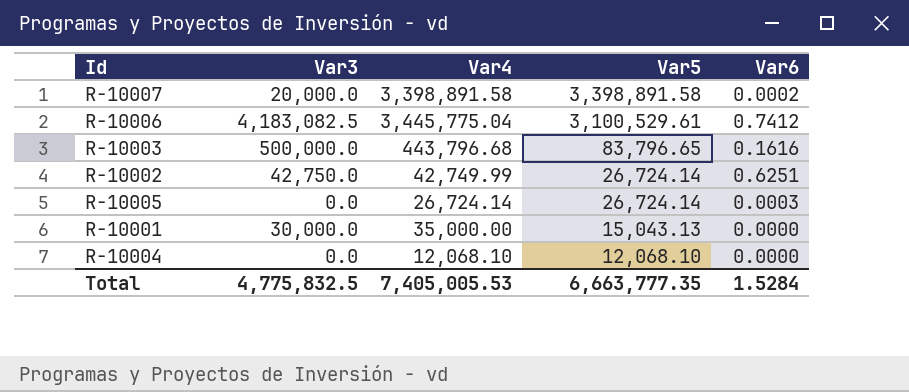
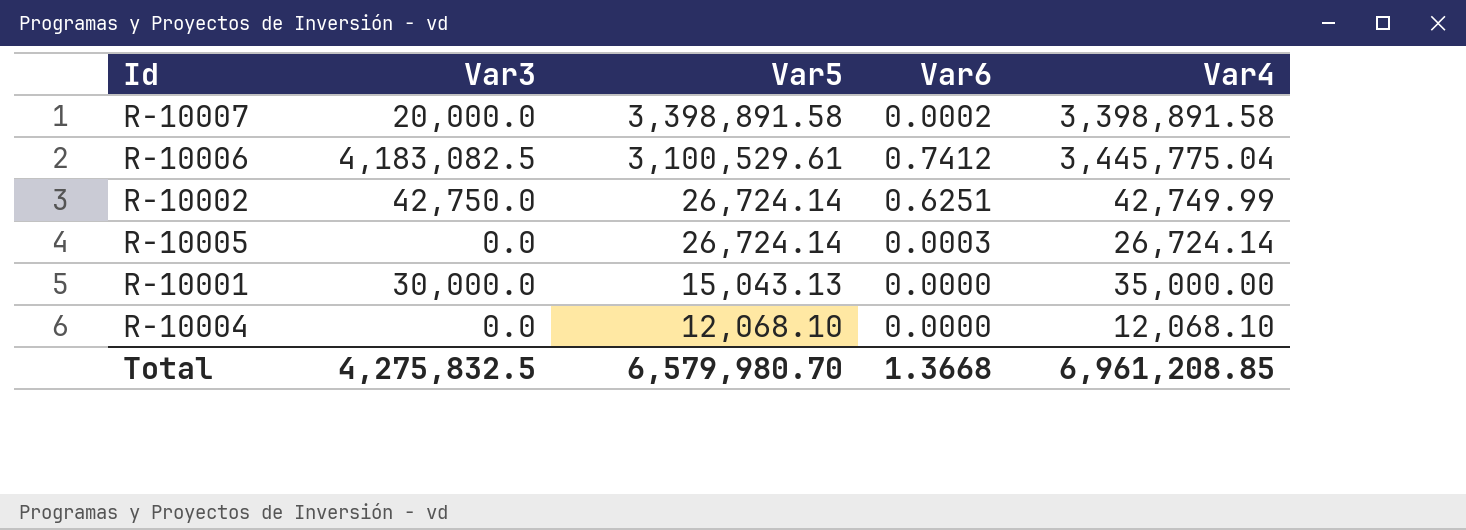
column Var4 | position: 3 -> 5
row R-10003: 500,000.0 | 443,796.68 | 83,796.65 | 0.1616 -> none
Total | Var3: 4,775,832.5 -> 4,275,832.5
Total | Var5: 6,663,777.35 -> 6,579,980.70
Total | Var6: 1.5284 -> 1.3668
Total | Var4: 7,405,005.53 -> 6,961,208.85

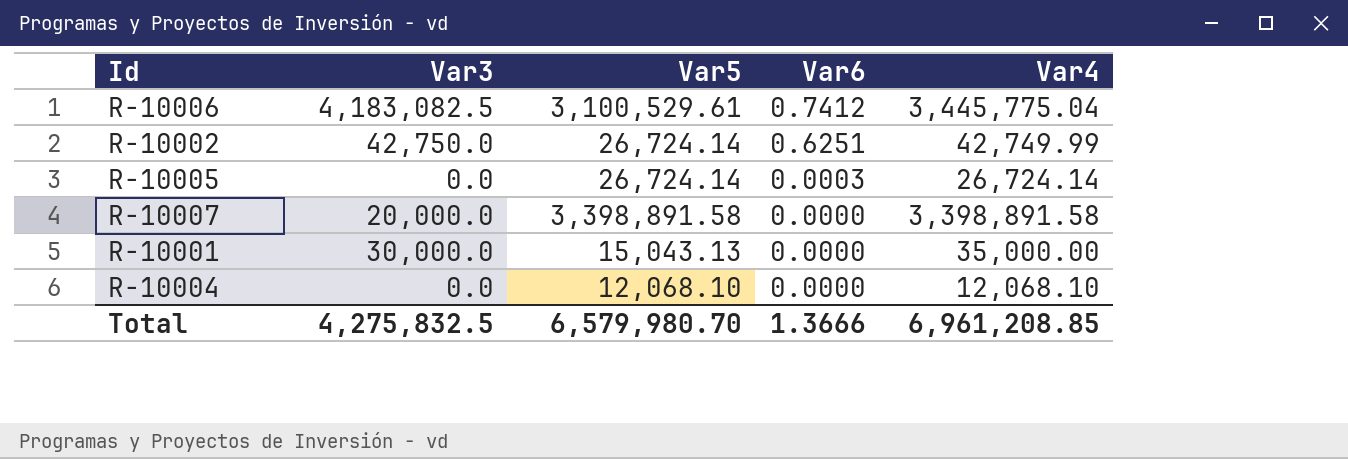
row order: Var5 descending -> Var6 descending
R-10007 | Var6: 0.0002 -> 0.0000
Total | Var6: 1.3668 -> 1.3666

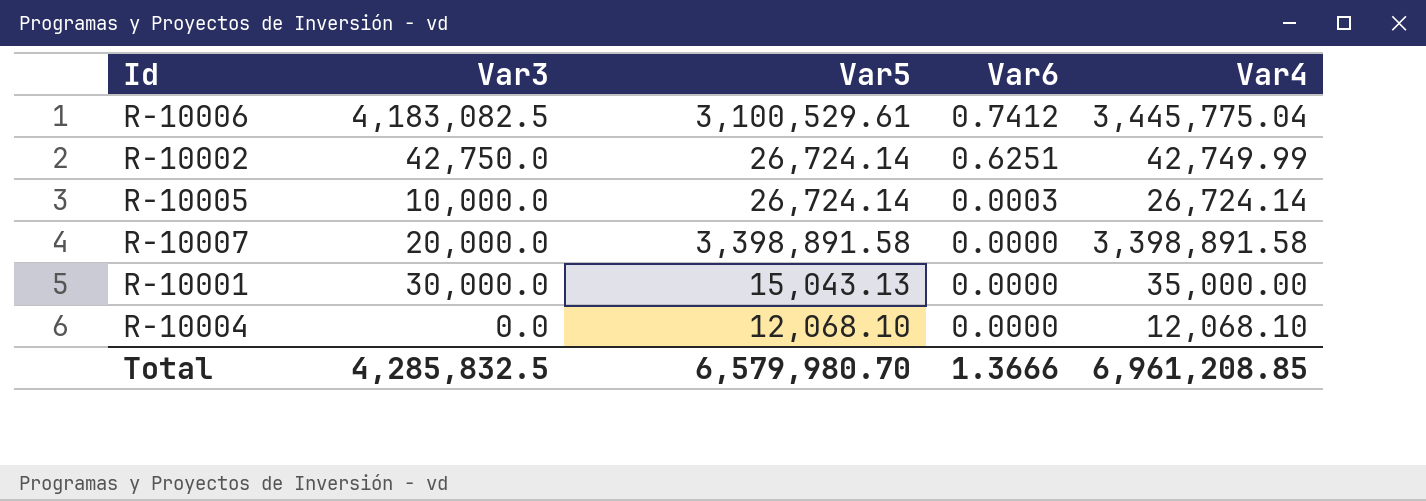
R-10005 | Var3: 0.0 -> 10,000.0
Total | Var3: 4,275,832.5 -> 4,285,832.5

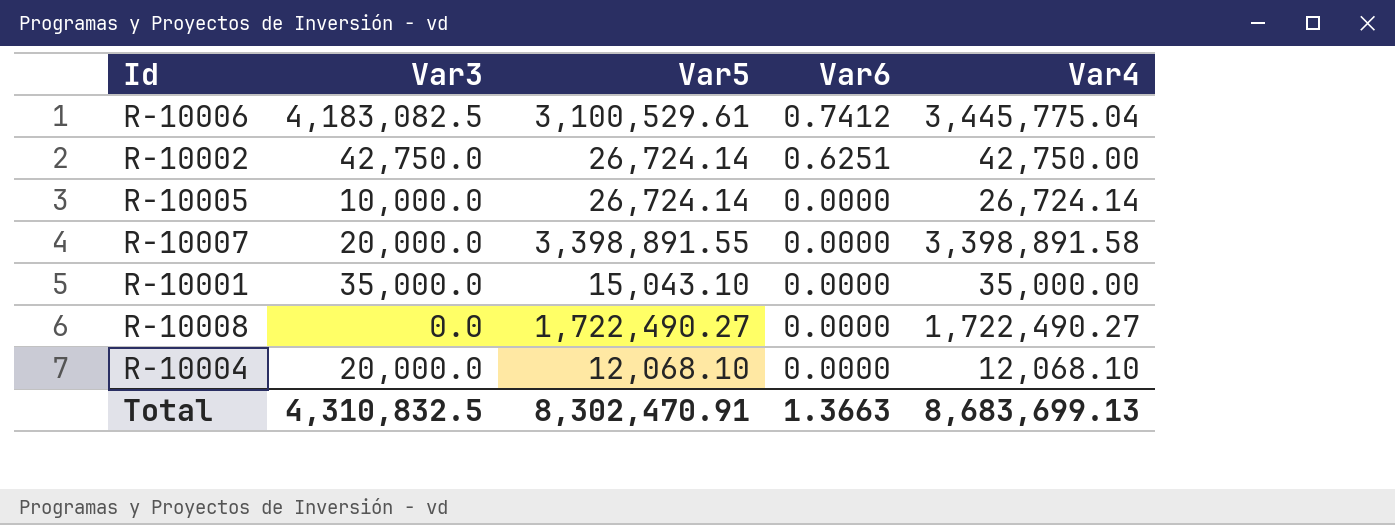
R-10002 | Var4: 42,749.99 -> 42,750.00
R-10005 | Var6: 0.0003 -> 0.0000
R-10007 | Var5: 3,398,891.58 -> 3,398,891.55
R-10001 | Var3: 30,000.0 -> 35,000.0
R-10001 | Var5: 15,043.13 -> 15,043.10
row R-10008: none -> 0.0 | 1,722,490.27 | 0.0000 | 1,722,490.27
R-10004 | Var3: 0.0 -> 20,000.0
Total | Var3: 4,285,832.5 -> 4,310,832.5
Total | Var5: 6,579,980.70 -> 8,302,470.91
Total | Var6: 1.3666 -> 1.3663
Total | Var4: 6,961,208.85 -> 8,683,699.13

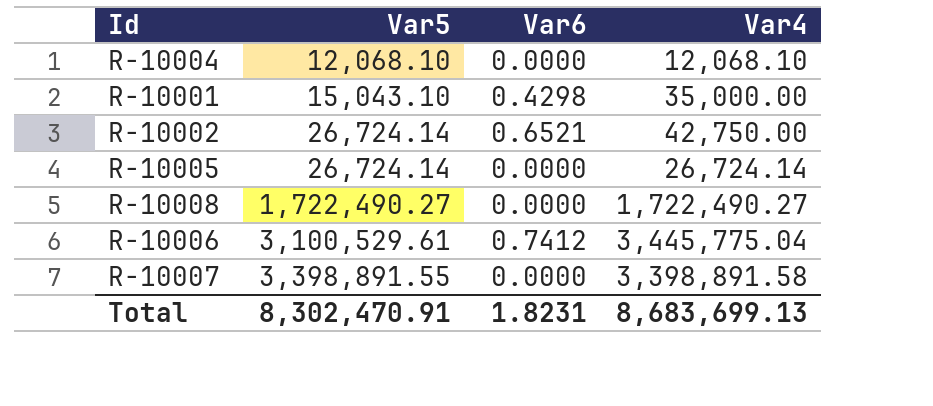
row order: Var6 descending -> Var5 ascending
column Var3 | position: 2 -> none
R-10001 | Var6: 0.0000 -> 0.4298
R-10002 | Var6: 0.6251 -> 0.6521
Total | Var6: 1.3663 -> 1.8231

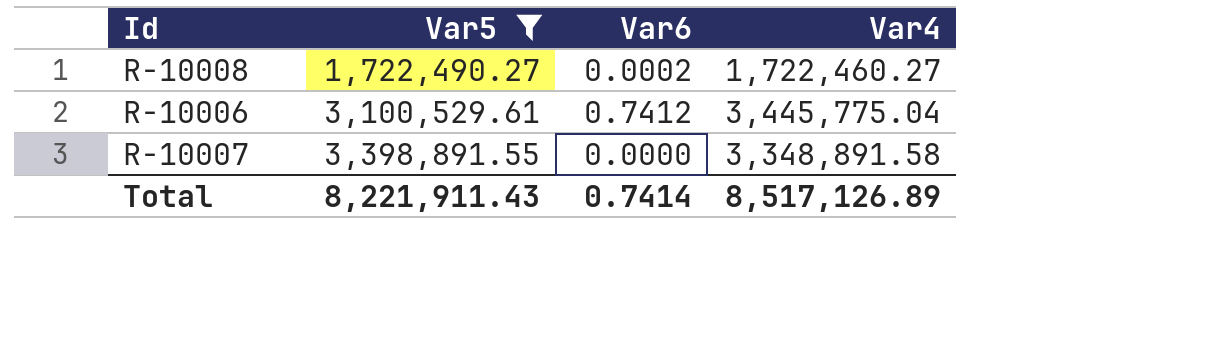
filter: none -> Var5 >= 1,722,490.27
R-10008 | Var6: 0.0000 -> 0.0002
R-10008 | Var4: 1,722,490.27 -> 1,722,460.27
R-10007 | Var4: 3,398,891.58 -> 3,348,891.58
Total | Var5: 8,302,470.91 -> 8,221,911.43
Total | Var6: 1.8231 -> 0.7414
Total | Var4: 8,683,699.13 -> 8,517,126.89

